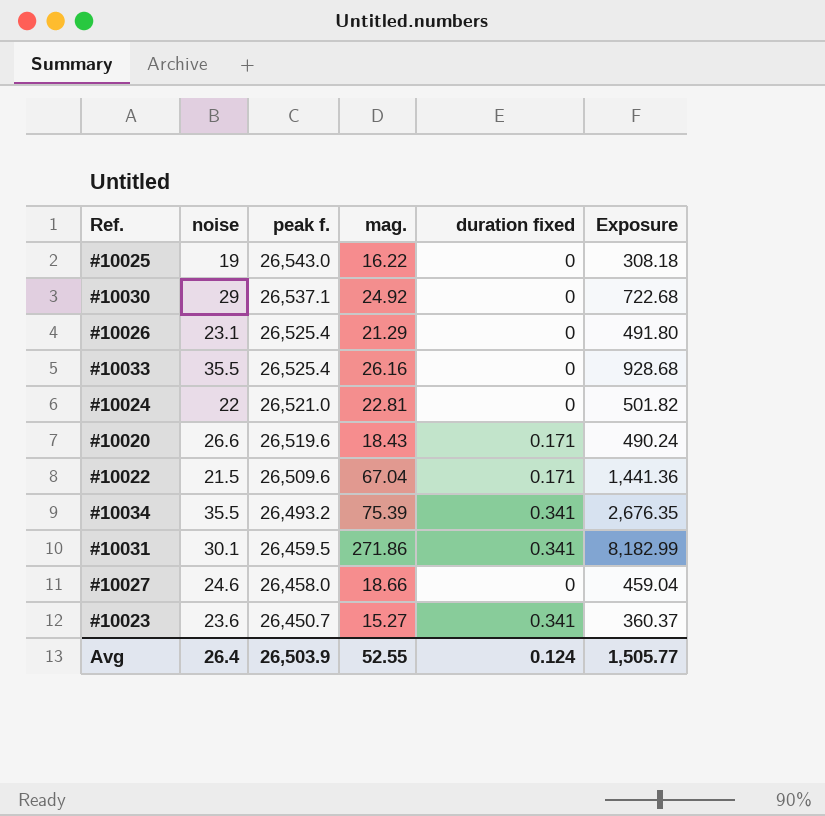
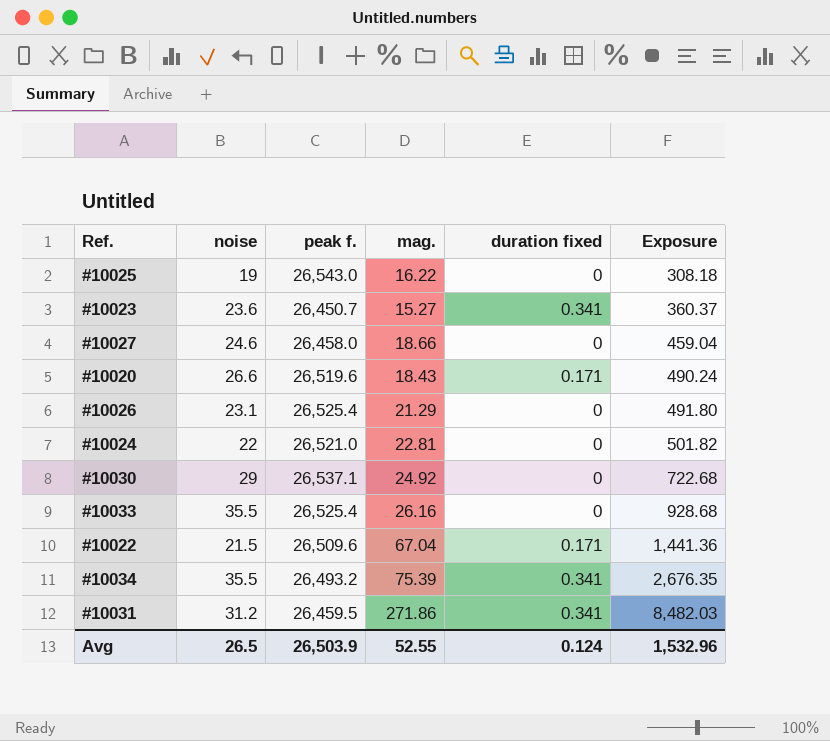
row order: peak f. descending -> Exposure ascending
#10031 | noise: 30.1 -> 31.2
#10031 | Exposure: 8,182.99 -> 8,482.03
Avg | noise: 26.4 -> 26.5
Avg | Exposure: 1,505.77 -> 1,532.96

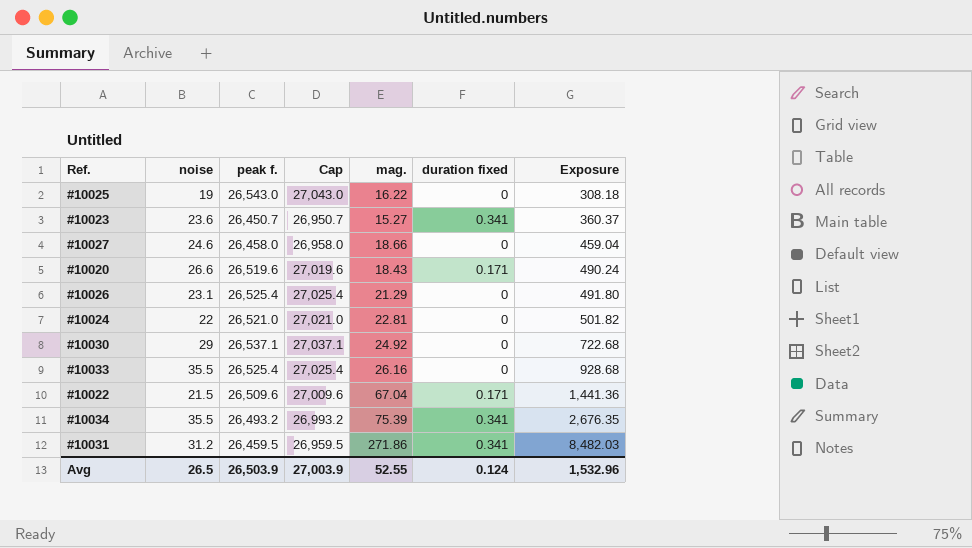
column Cap | formula: none -> [peak f.] + 500

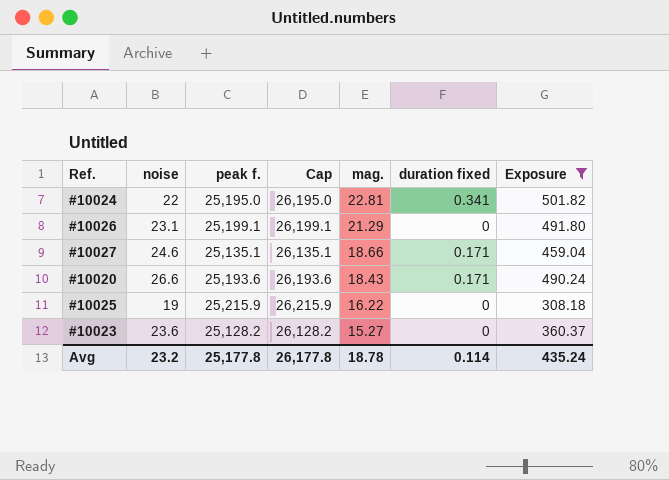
filter: none -> Exposure <= 501.82
row order: Exposure ascending -> mag. descending
column Cap | formula: [peak f.] + 500 -> [peak f.] + 1000
#10024 | peak f.: 26,521.0 -> 25,195.0
#10024 | duration fixed: 0 -> 0.341
#10026 | peak f.: 26,525.4 -> 25,199.1
#10027 | peak f.: 26,458.0 -> 25,135.1
#10027 | duration fixed: 0 -> 0.171
#10020 | peak f.: 26,519.6 -> 25,193.6
#10025 | peak f.: 26,543.0 -> 25,215.9
#10023 | peak f.: 26,450.7 -> 25,128.2
#10023 | duration fixed: 0.341 -> 0
Avg | noise: 26.5 -> 23.2
Avg | peak f.: 26,503.9 -> 25,177.8
Avg | Cap: 27,003.9 -> 26,177.8
Avg | mag.: 52.55 -> 18.78
Avg | duration fixed: 0.124 -> 0.114
Avg | Exposure: 1,532.96 -> 435.24

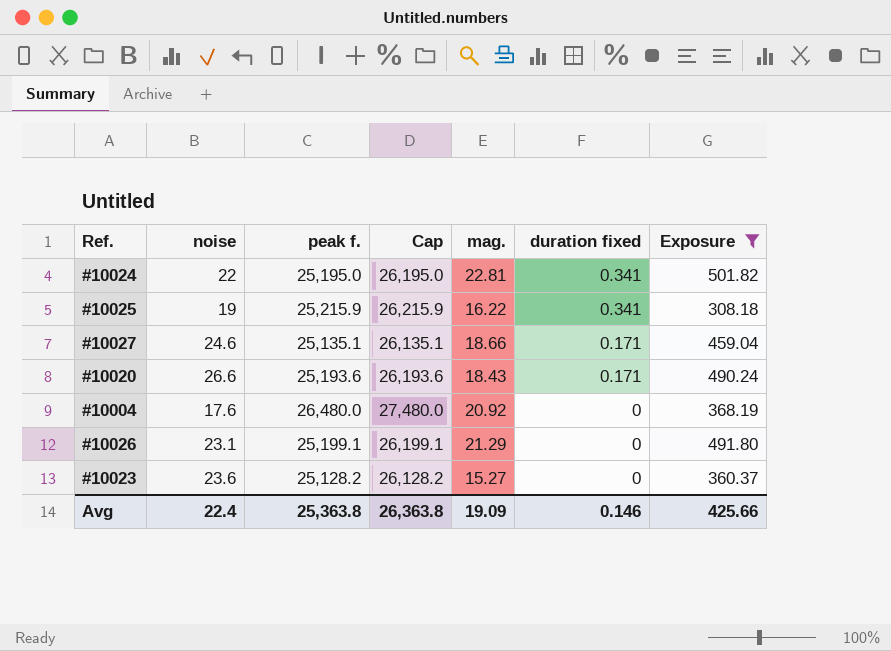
row order: mag. descending -> duration fixed descending
#10025 | duration fixed: 0 -> 0.341
row #10004: none -> 17.6 | 26,480.0 | 27,480.0 | 20.92 | 0 | 368.19
Avg | noise: 23.2 -> 22.4
Avg | peak f.: 25,177.8 -> 25,363.8
Avg | Cap: 26,177.8 -> 26,363.8
Avg | mag.: 18.78 -> 19.09
Avg | duration fixed: 0.114 -> 0.146
Avg | Exposure: 435.24 -> 425.66

